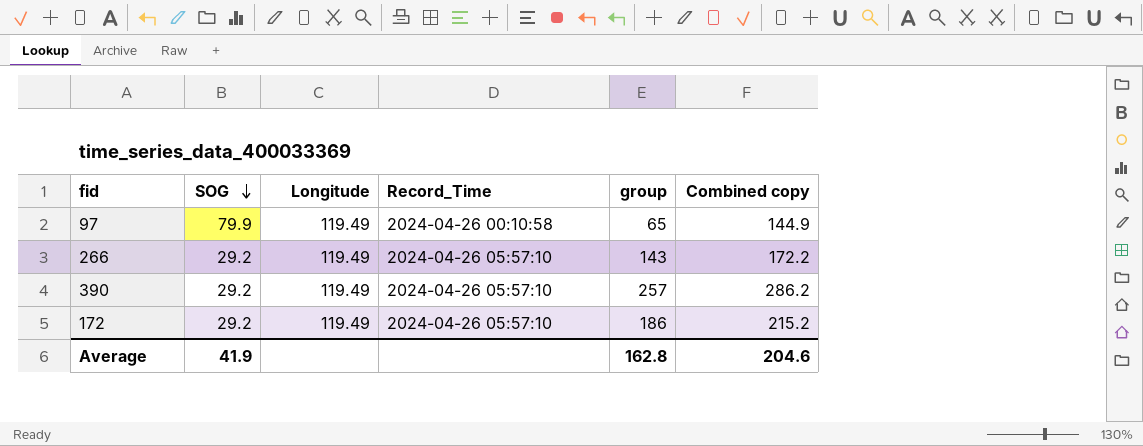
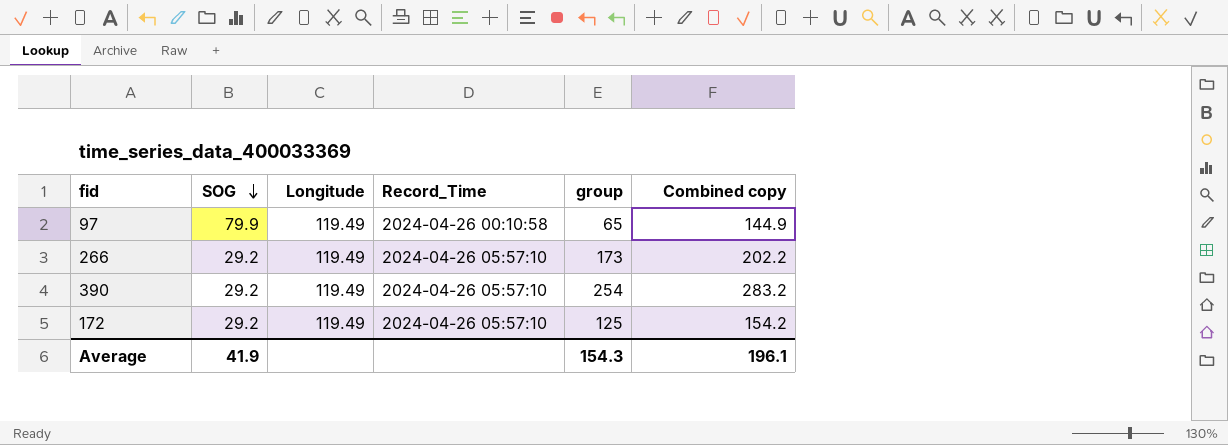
266 | group: 143 -> 173
266 | Combined copy: 172.2 -> 202.2
390 | group: 257 -> 254
390 | Combined copy: 286.2 -> 283.2
172 | group: 186 -> 125
172 | Combined copy: 215.2 -> 154.2
Average | group: 162.8 -> 154.3
Average | Combined copy: 204.6 -> 196.1

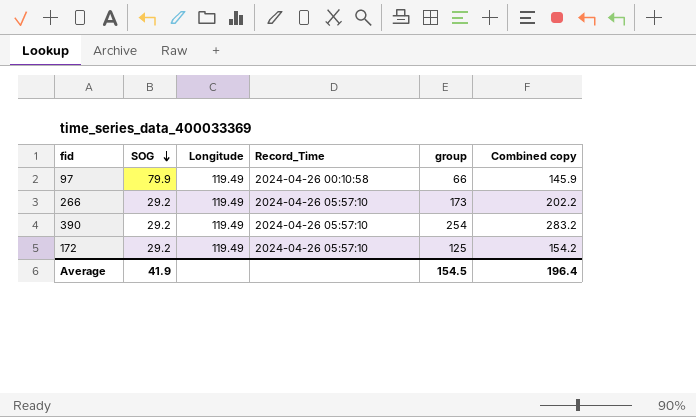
97 | group: 65 -> 66
97 | Combined copy: 144.9 -> 145.9
Average | group: 154.3 -> 154.5
Average | Combined copy: 196.1 -> 196.4

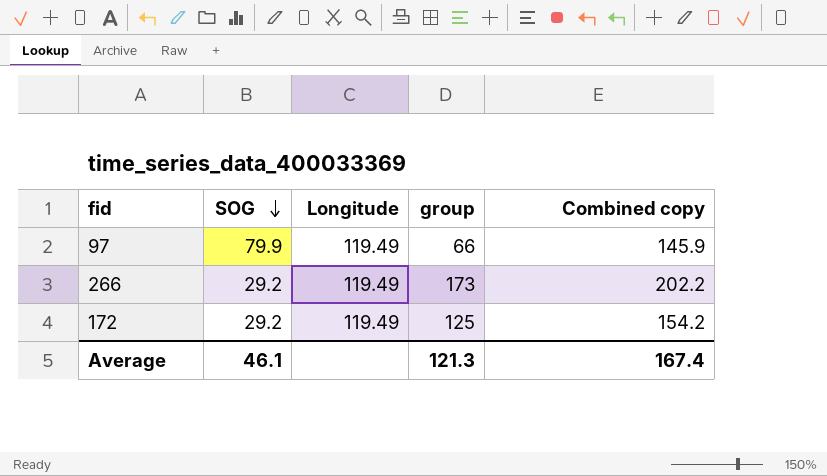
column Record_Time | position: 4 -> none
row 390: 29.2 | 119.49 | 2024-04-26 05:57:10 | 254 | 283.2 -> none
Average | SOG: 41.9 -> 46.1
Average | group: 154.5 -> 121.3
Average | Combined copy: 196.4 -> 167.4

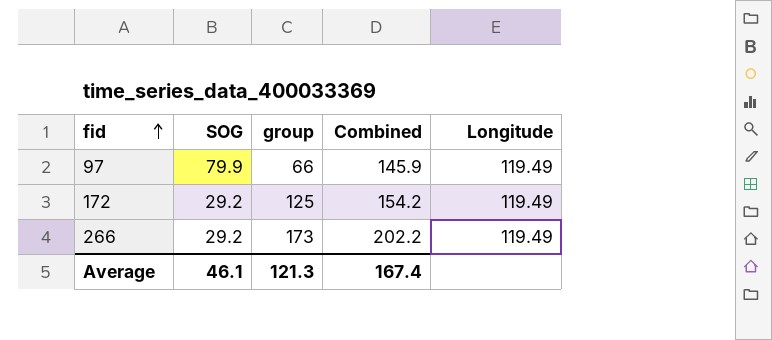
row order: SOG descending -> fid ascending
column name: Combined copy -> Combined
column Longitude | position: 3 -> 5

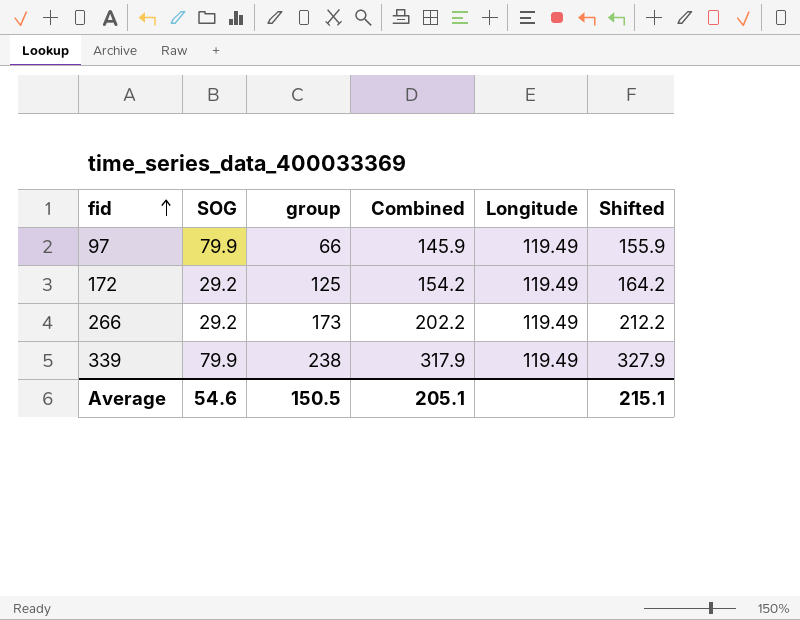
column Shifted | formula: none -> [Combined] + 10
row 339: none -> 79.9 | 238 | 317.9 | 119.49 | 327.9
Average | SOG: 46.1 -> 54.6
Average | group: 121.3 -> 150.5
Average | Combined: 167.4 -> 205.1

